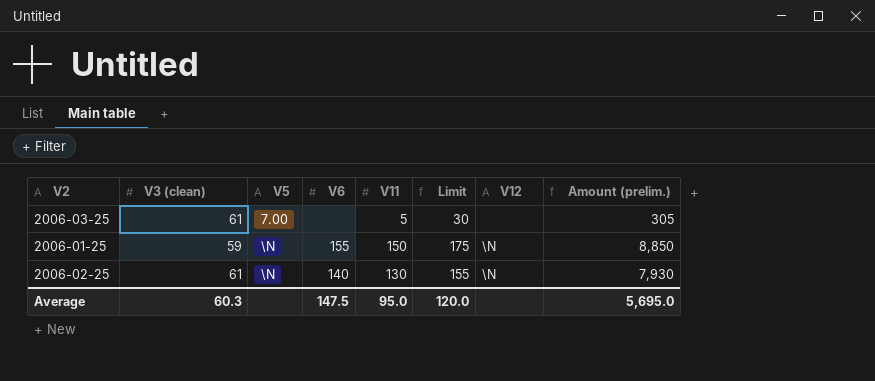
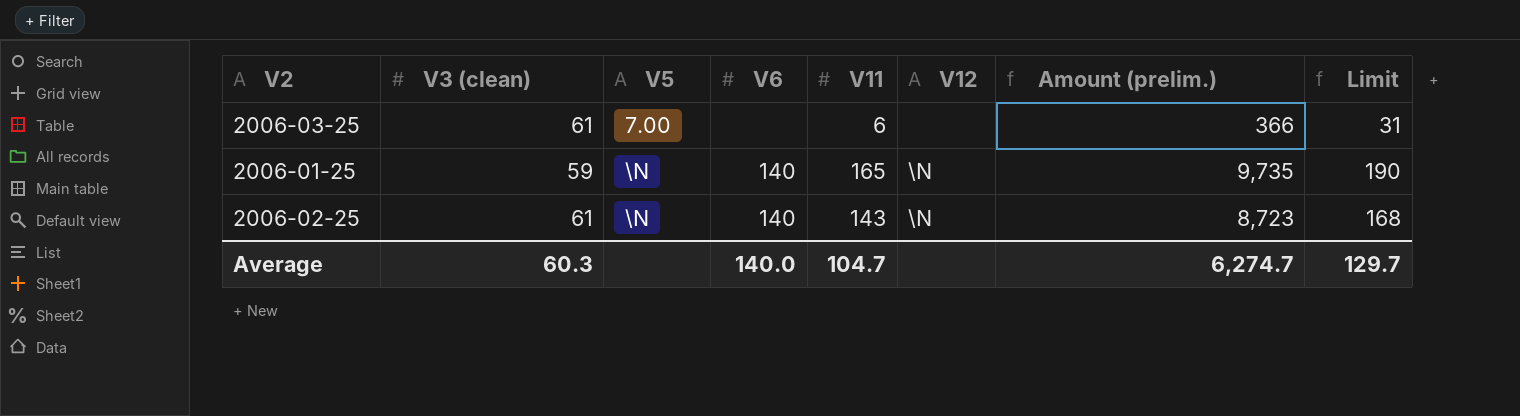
column Limit | position: 6 -> 8
2006-03-25 | V11: 5 -> 6
2006-03-25 | Amount (prelim.): 305 -> 366
2006-03-25 | Limit: 30 -> 31
2006-01-25 | V6: 155 -> 140
2006-01-25 | V11: 150 -> 165
2006-01-25 | Amount (prelim.): 8,850 -> 9,735
2006-01-25 | Limit: 175 -> 190
2006-02-25 | V11: 130 -> 143
2006-02-25 | Amount (prelim.): 7,930 -> 8,723
2006-02-25 | Limit: 155 -> 168
Average | V6: 147.5 -> 140.0
Average | V11: 95.0 -> 104.7
Average | Amount (prelim.): 5,695.0 -> 6,274.7
Average | Limit: 120.0 -> 129.7

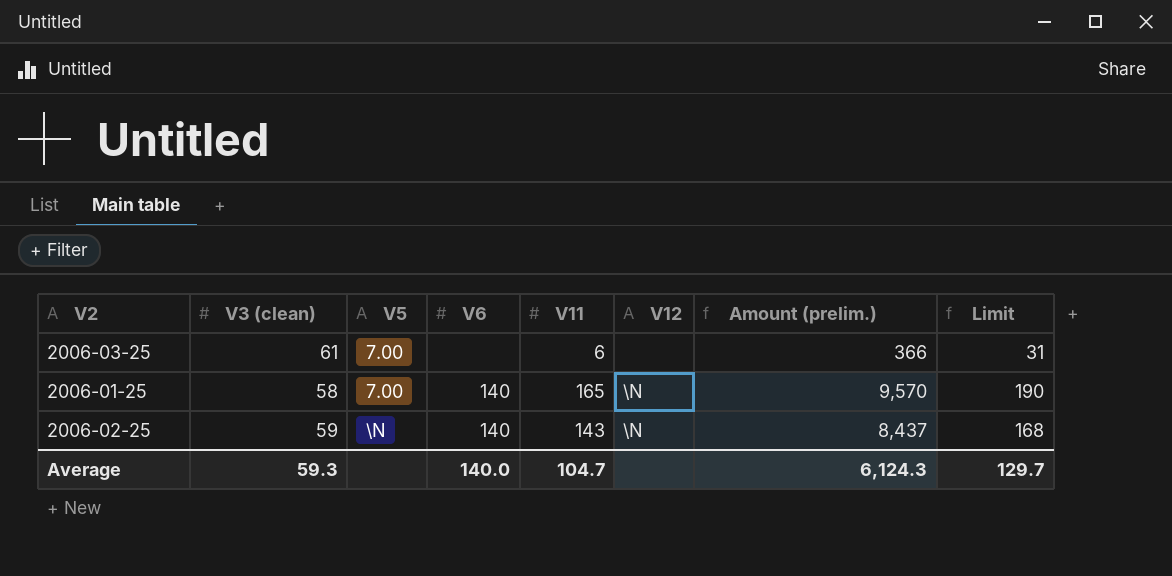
2006-01-25 | V3 (clean): 59 -> 58
2006-01-25 | V5: \N -> 7.00
2006-01-25 | Amount (prelim.): 9,735 -> 9,570
2006-02-25 | V3 (clean): 61 -> 59
2006-02-25 | Amount (prelim.): 8,723 -> 8,437
Average | V3 (clean): 60.3 -> 59.3
Average | Amount (prelim.): 6,274.7 -> 6,124.3

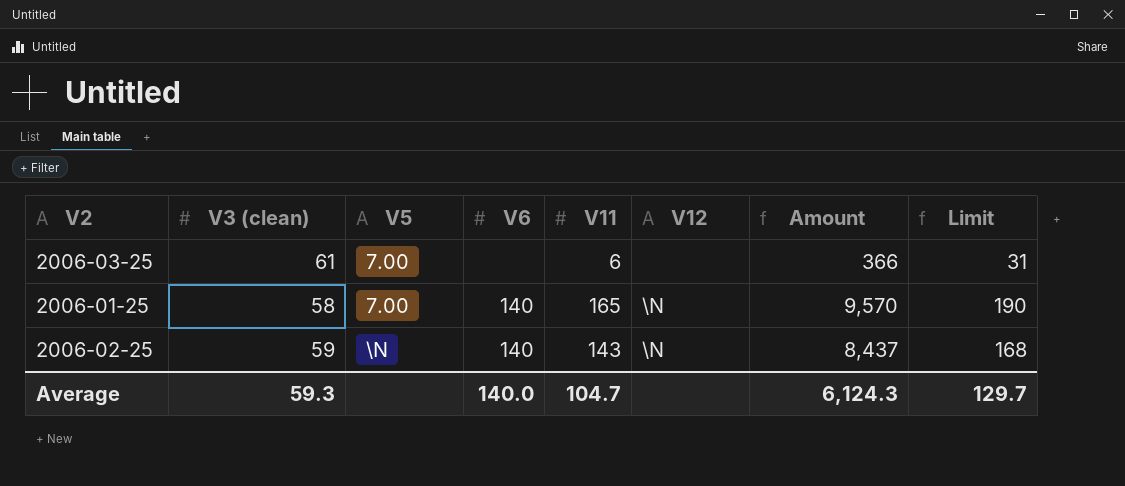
column name: Amount (prelim.) -> Amount

